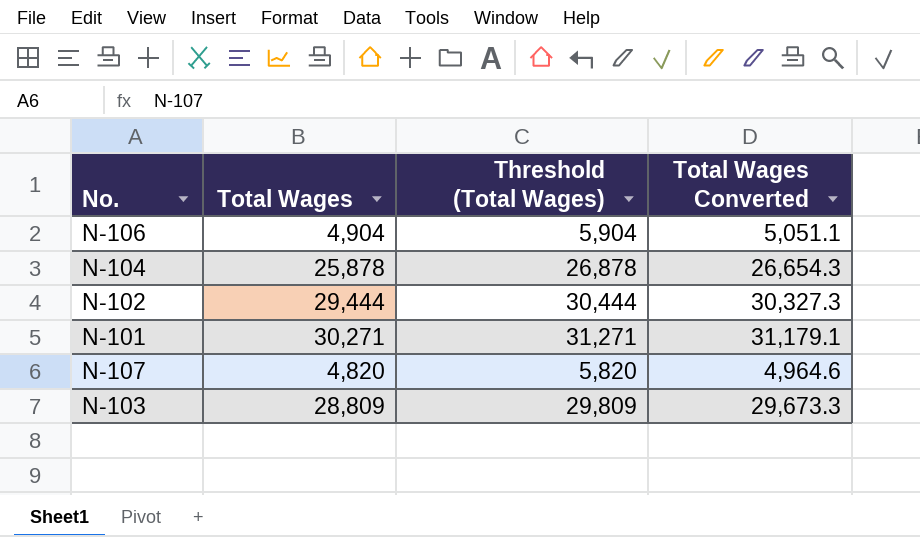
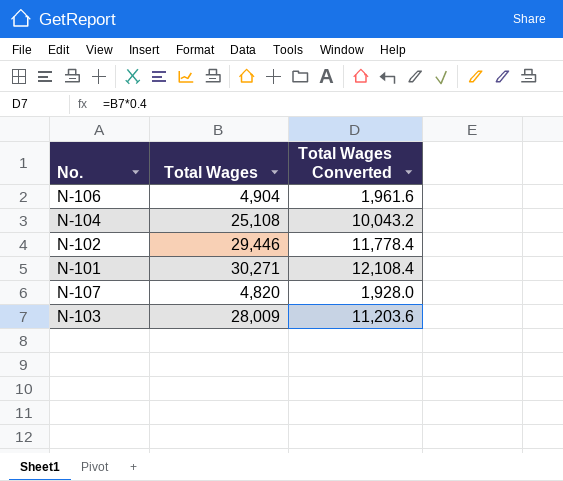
column Threshold (Total Wages) | formula: [Total Wages] + 1000 -> none
column Total Wages Converted | formula: [Total Wages] * 1.03 -> [Total Wages] * 0.4
N-104 | Total Wages: 25,878 -> 25,108
N-102 | Total Wages: 29,444 -> 29,446
N-103 | Total Wages: 28,809 -> 28,009

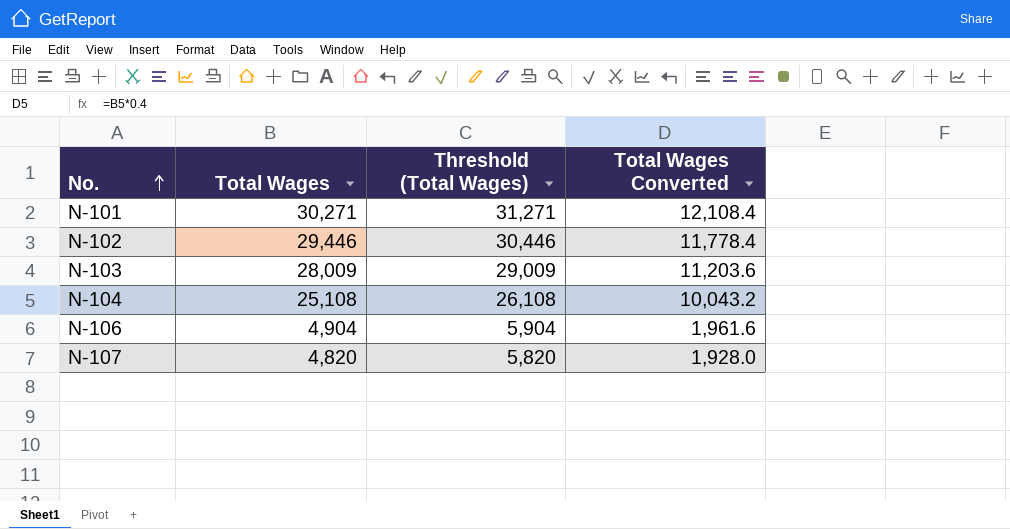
row order: none -> No. ascending
column Threshold (Total Wages) | formula: none -> [Total Wages] + 1000

